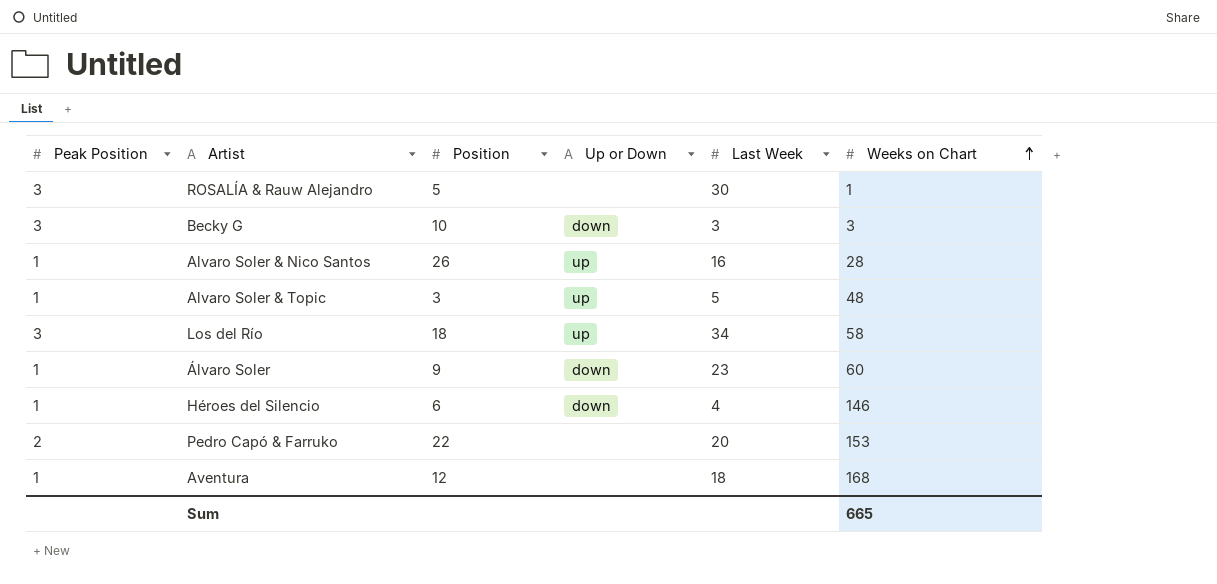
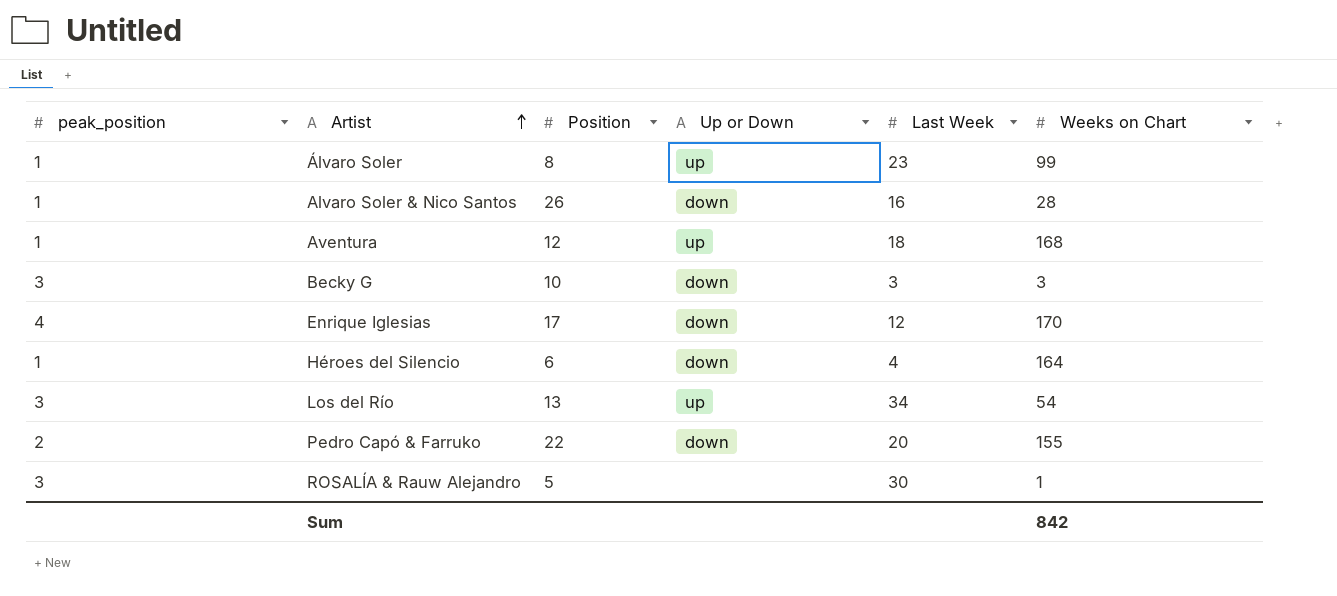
row order: Weeks on Chart ascending -> Artist ascending
column name: Peak Position -> peak_position
row Alvaro Soler & Topic: 1 | 3 | up | 5 | 48 -> none
Álvaro Soler | Position: 9 -> 8
Álvaro Soler | Up or Down: down -> up
Álvaro Soler | Weeks on Chart: 60 -> 99
Alvaro Soler & Nico Santos | Up or Down: up -> down
Aventura | Up or Down: none -> up
row Enrique Iglesias: none -> 4 | 17 | down | 12 | 170
Héroes del Silencio | Weeks on Chart: 146 -> 164
Los del Río | Position: 18 -> 13
Los del Río | Weeks on Chart: 58 -> 54
Pedro Capó & Farruko | Up or Down: none -> down
Pedro Capó & Farruko | Weeks on Chart: 153 -> 155
Sum | Weeks on Chart: 665 -> 842

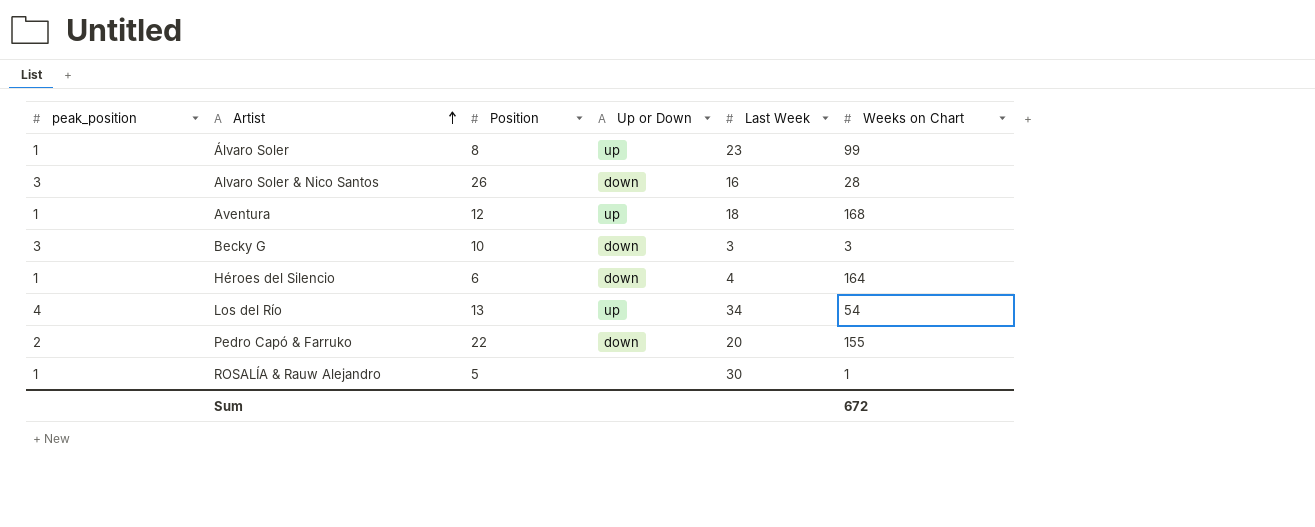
row Enrique Iglesias: 4 | 17 | down | 12 | 170 -> none
Alvaro Soler & Nico Santos | peak_position: 1 -> 3
Los del Río | peak_position: 3 -> 4
ROSALÍA & Rauw Alejandro | peak_position: 3 -> 1
Sum | Weeks on Chart: 842 -> 672

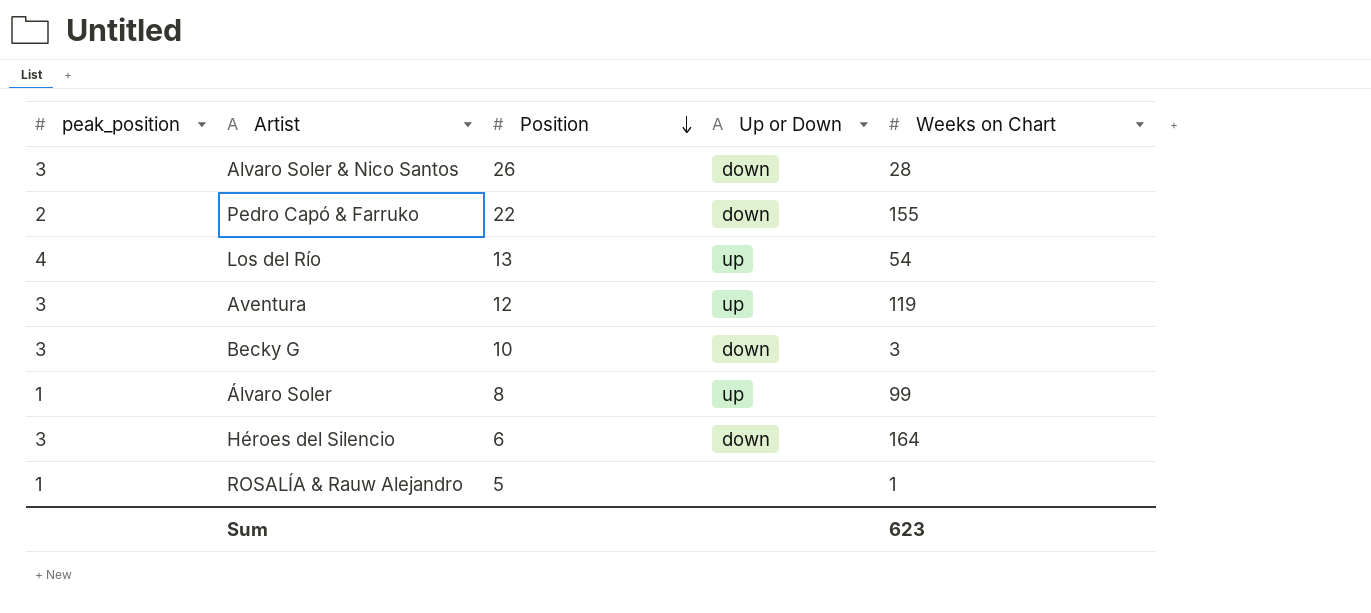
row order: Artist ascending -> Position descending
column Last Week | position: 5 -> none
Aventura | peak_position: 1 -> 3
Aventura | Weeks on Chart: 168 -> 119
Héroes del Silencio | peak_position: 1 -> 3
Sum | Weeks on Chart: 672 -> 623

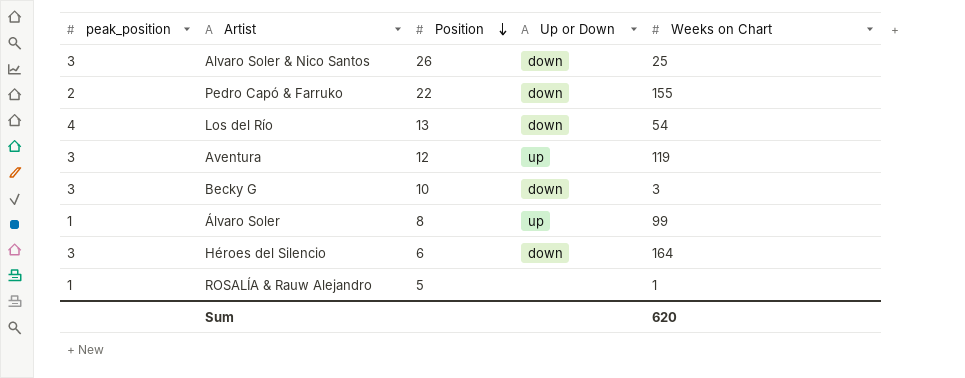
Alvaro Soler & Nico Santos | Weeks on Chart: 28 -> 25
Los del Río | Up or Down: up -> down
Sum | Weeks on Chart: 623 -> 620

